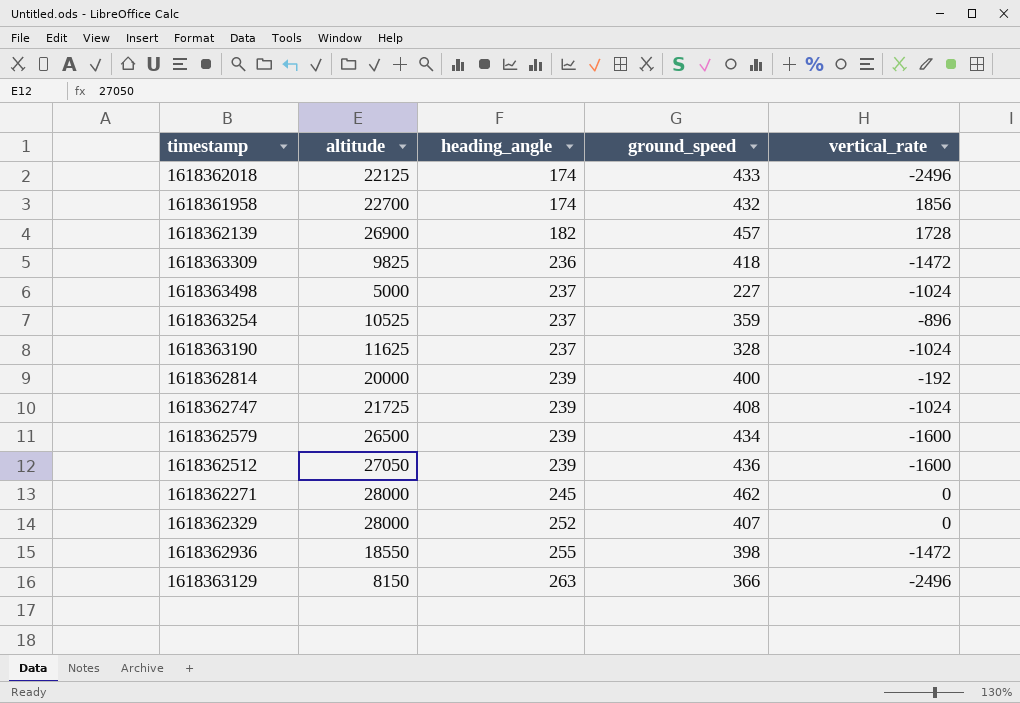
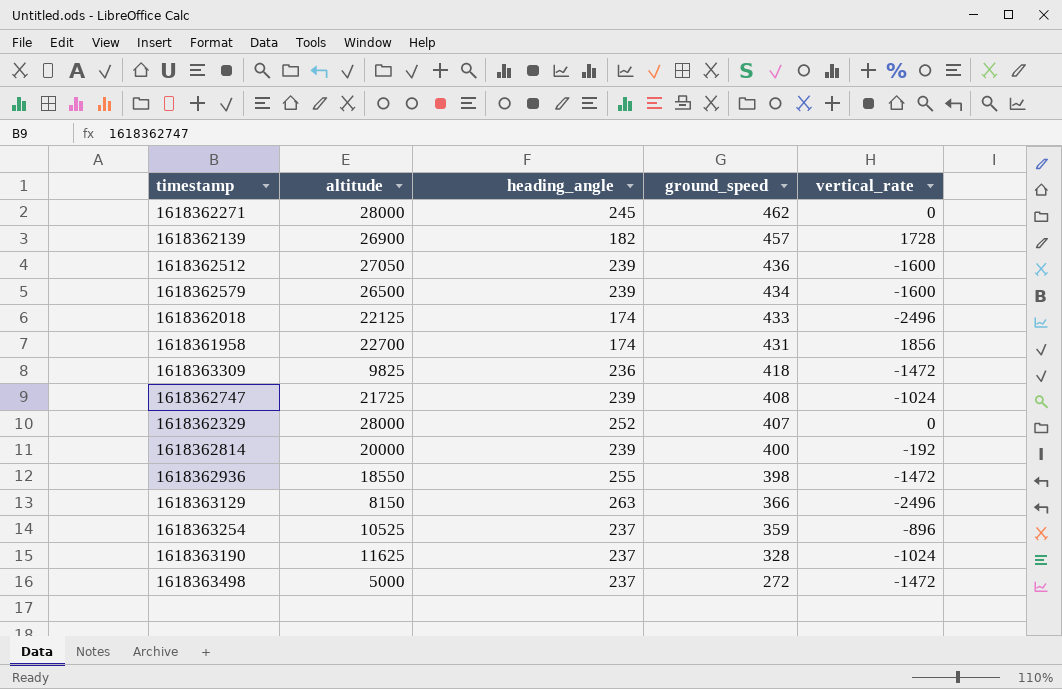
row order: heading_angle ascending -> ground_speed descending
1618361958 | ground_speed: 432 -> 431
1618363498 | ground_speed: 227 -> 272
1618363498 | vertical_rate: -1024 -> -1472

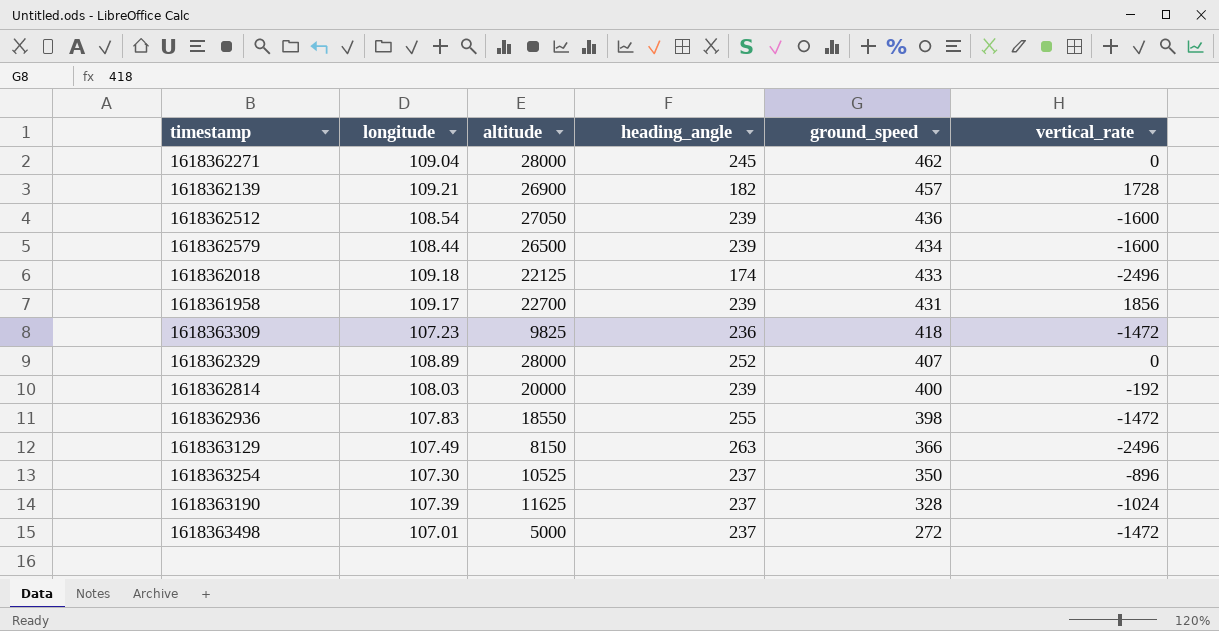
column longitude | position: none -> 2
row 1618362747: 21725 | 239 | 408 | -1024 -> none
1618361958 | heading_angle: 174 -> 239
1618363254 | ground_speed: 359 -> 350

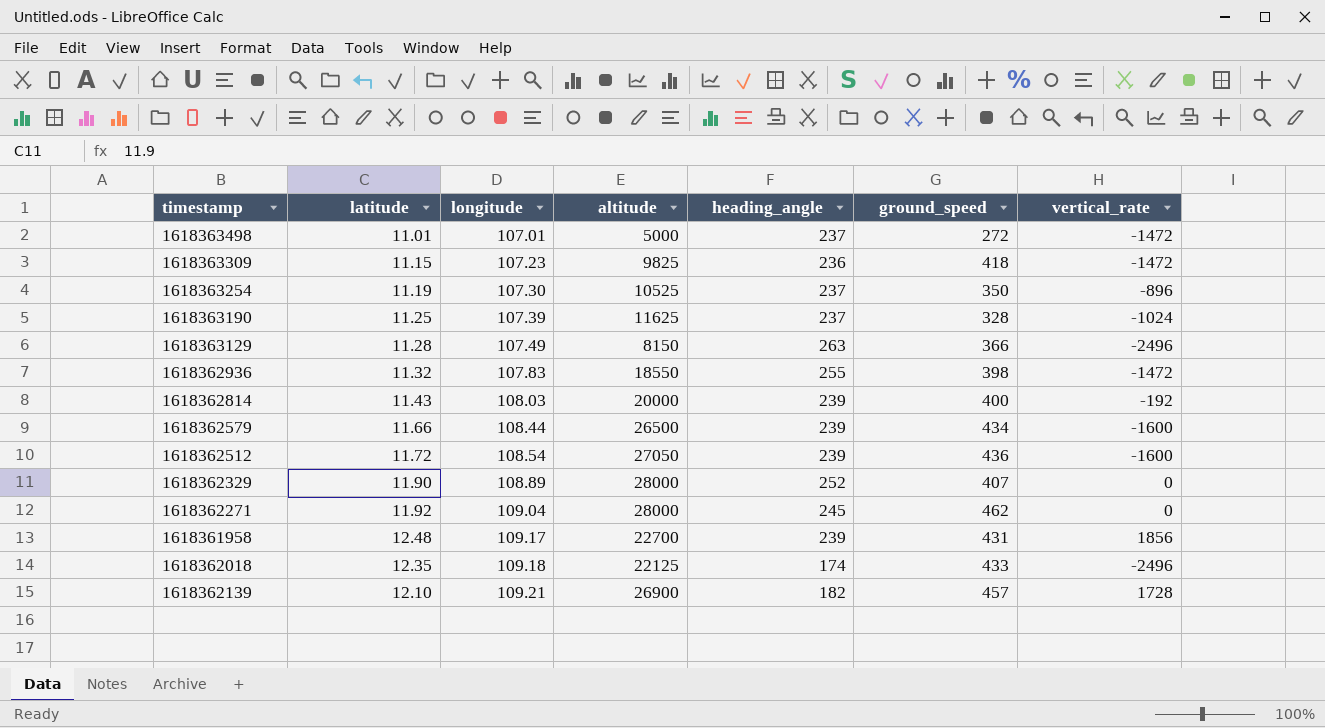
row order: ground_speed descending -> longitude ascending
column latitude | position: none -> 2

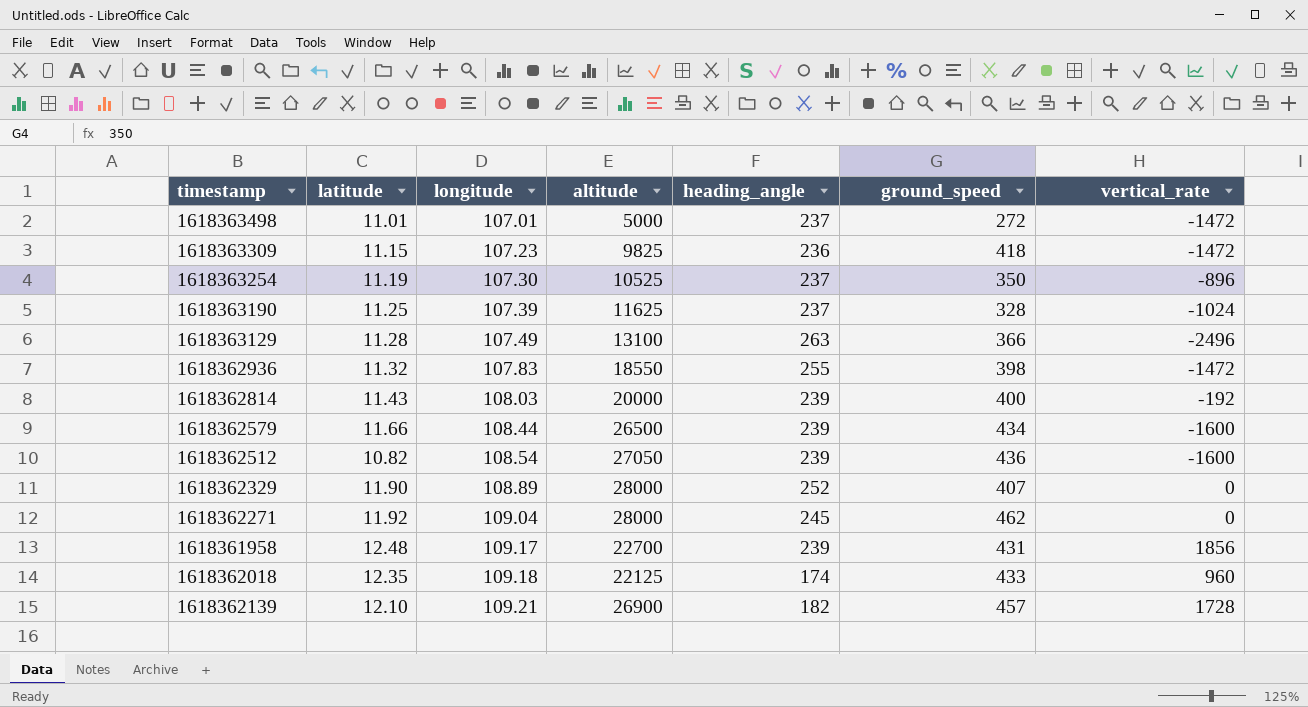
1618363129 | altitude: 8150 -> 13100
1618362512 | latitude: 11.72 -> 10.82
1618362018 | vertical_rate: -2496 -> 960

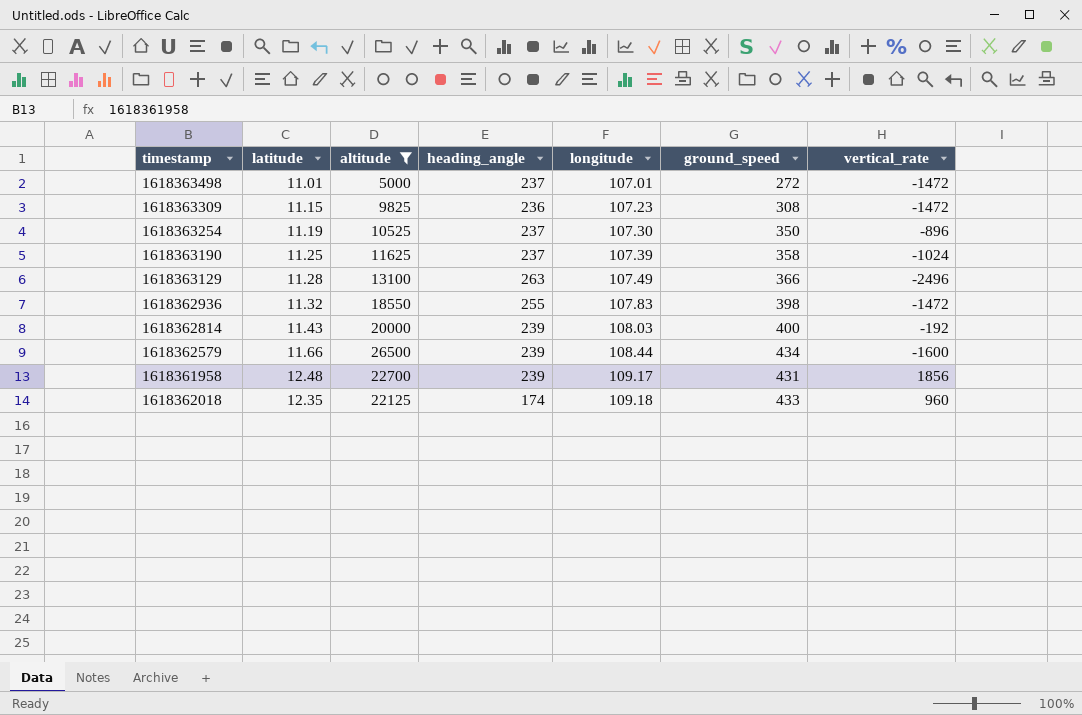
filter: none -> altitude <= 26500
column longitude | position: 3 -> 5
1618363309 | ground_speed: 418 -> 308
1618363190 | ground_speed: 328 -> 358

